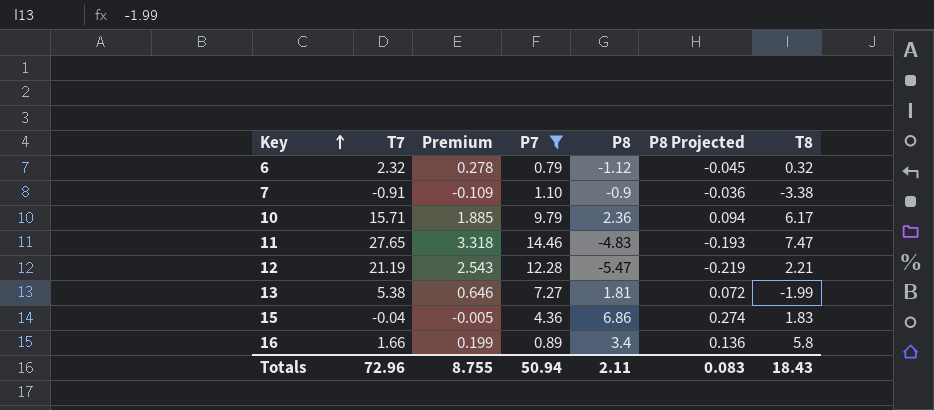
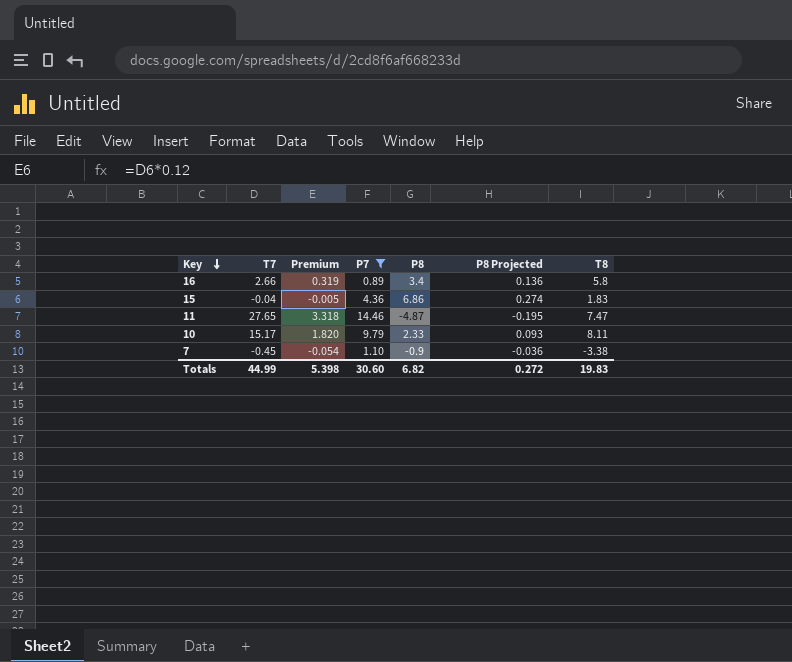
row order: Key ascending -> Key descending
row 6: 2.32 | 0.278 | 0.79 | -1.12 | -0.045 | 0.32 -> none
row 12: 21.19 | 2.543 | 12.28 | -5.47 | -0.219 | 2.21 -> none
row 13: 5.38 | 0.646 | 7.27 | 1.81 | 0.072 | -1.99 -> none
16 | T7: 1.66 -> 2.66
16 | Premium: 0.199 -> 0.319
11 | P8: -4.83 -> -4.87
11 | P8 Projected: -0.193 -> -0.195
10 | T7: 15.71 -> 15.17
10 | Premium: 1.885 -> 1.820
10 | P8: 2.36 -> 2.33
10 | P8 Projected: 0.094 -> 0.093
10 | T8: 6.17 -> 8.11
7 | T7: -0.91 -> -0.45
7 | Premium: -0.109 -> -0.054
Totals | T7: 72.96 -> 44.99
Totals | Premium: 8.755 -> 5.398
Totals | P7: 50.94 -> 30.60
Totals | P8: 2.11 -> 6.82
Totals | P8 Projected: 0.083 -> 0.272
Totals | T8: 18.43 -> 19.83

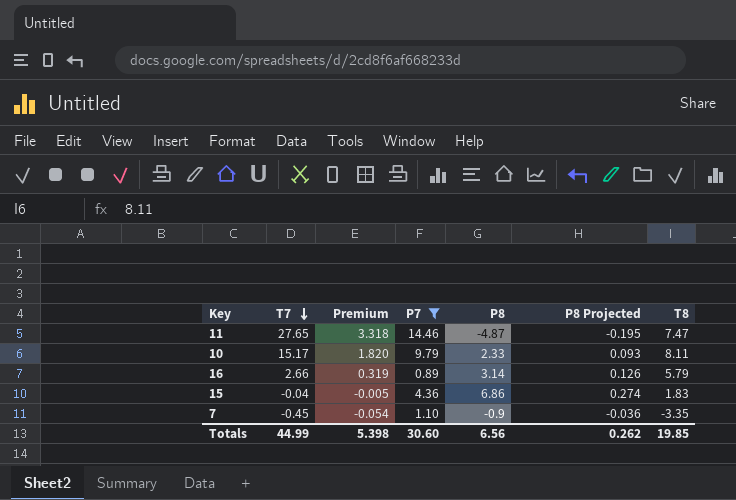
row order: Key descending -> T7 descending
16 | P8: 3.4 -> 3.14
16 | P8 Projected: 0.136 -> 0.126
16 | T8: 5.8 -> 5.79
7 | T8: -3.38 -> -3.35
Totals | P8: 6.82 -> 6.56
Totals | P8 Projected: 0.272 -> 0.262
Totals | T8: 19.83 -> 19.85

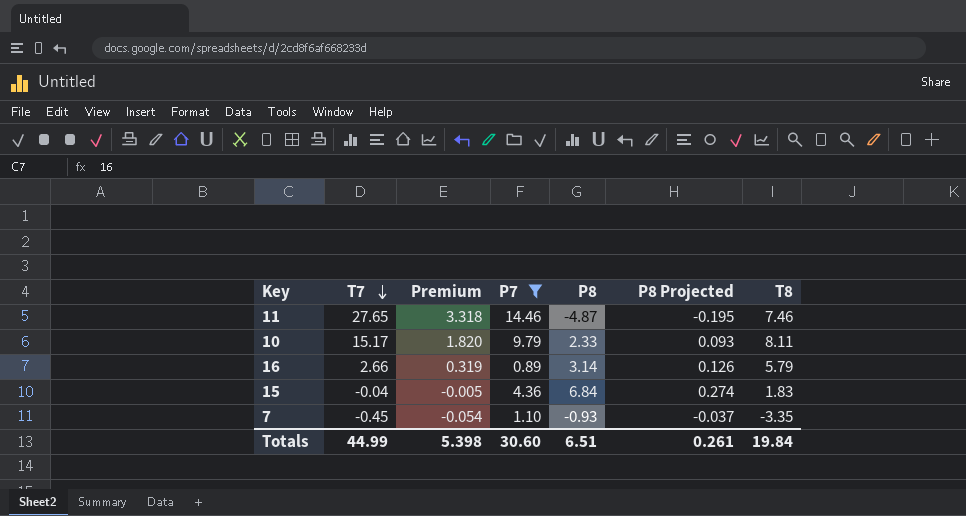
11 | T8: 7.47 -> 7.46
15 | P8: 6.86 -> 6.84
7 | P8: -0.9 -> -0.93
7 | P8 Projected: -0.036 -> -0.037
Totals | P8: 6.56 -> 6.51
Totals | P8 Projected: 0.262 -> 0.261
Totals | T8: 19.85 -> 19.84

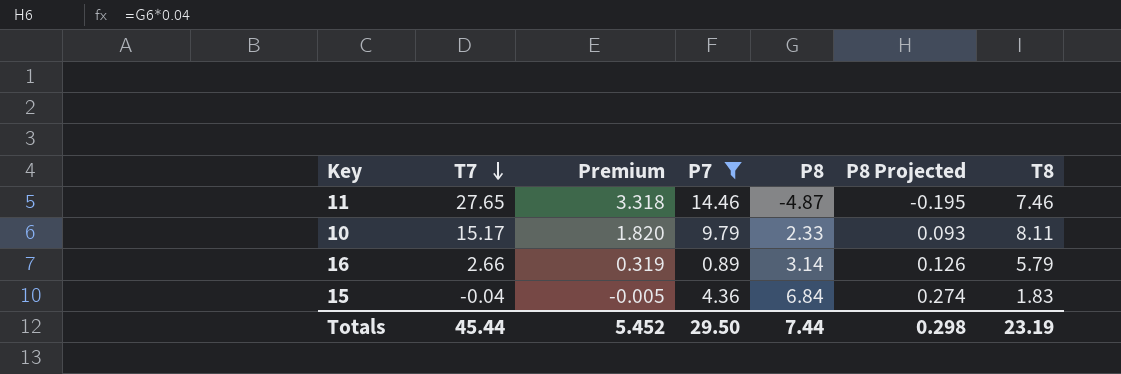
row 7: -0.45 | -0.054 | 1.10 | -0.93 | -0.037 | -3.35 -> none
Totals | T7: 44.99 -> 45.44
Totals | Premium: 5.398 -> 5.452
Totals | P7: 30.60 -> 29.50
Totals | P8: 6.51 -> 7.44
Totals | P8 Projected: 0.261 -> 0.298
Totals | T8: 19.84 -> 23.19

